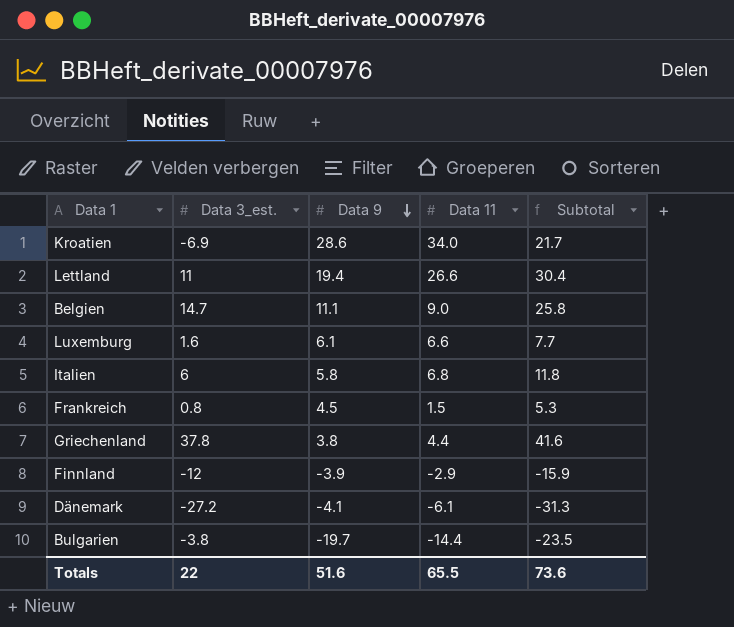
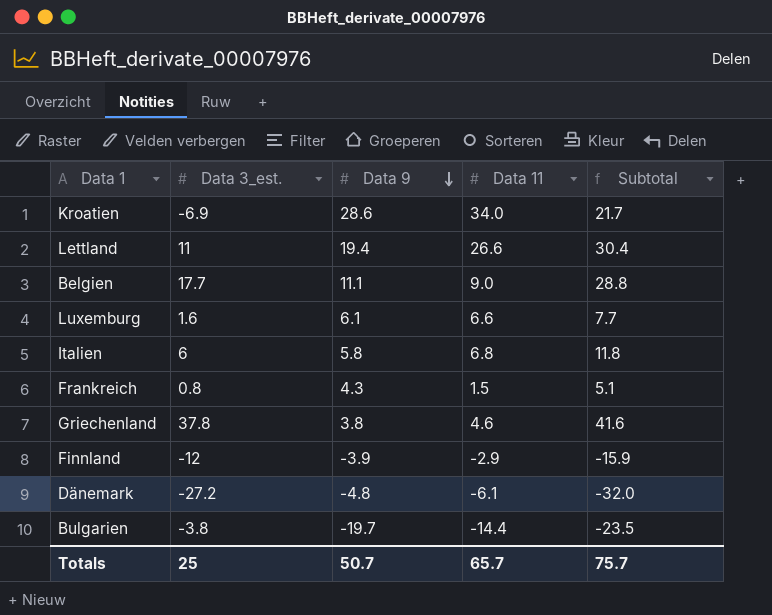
Belgien | Data 3_est.: 14.7 -> 17.7
Belgien | Subtotal: 25.8 -> 28.8
Frankreich | Data 9: 4.5 -> 4.3
Frankreich | Subtotal: 5.3 -> 5.1
Griechenland | Data 11: 4.4 -> 4.6
Dänemark | Data 9: -4.1 -> -4.8
Dänemark | Subtotal: -31.3 -> -32.0
Totals | Data 3_est.: 22 -> 25
Totals | Data 9: 51.6 -> 50.7
Totals | Data 11: 65.5 -> 65.7
Totals | Subtotal: 73.6 -> 75.7

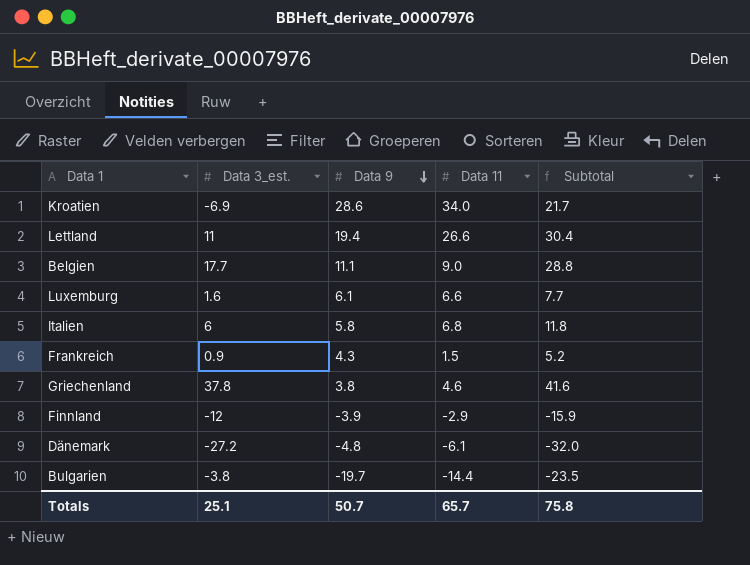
Frankreich | Data 3_est.: 0.8 -> 0.9
Frankreich | Subtotal: 5.1 -> 5.2
Totals | Data 3_est.: 25 -> 25.1
Totals | Subtotal: 75.7 -> 75.8

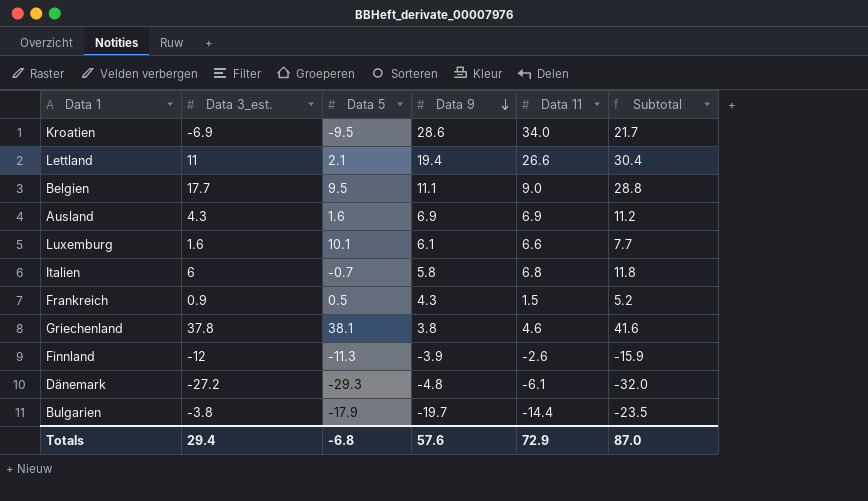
column Data 5 | position: none -> 3
row Ausland: none -> 4.3 | 1.6 | 6.9 | 6.9 | 11.2
Finnland | Data 11: -2.9 -> -2.6
Totals | Data 3_est.: 25.1 -> 29.4
Totals | Data 9: 50.7 -> 57.6
Totals | Data 11: 65.7 -> 72.9
Totals | Subtotal: 75.8 -> 87.0

